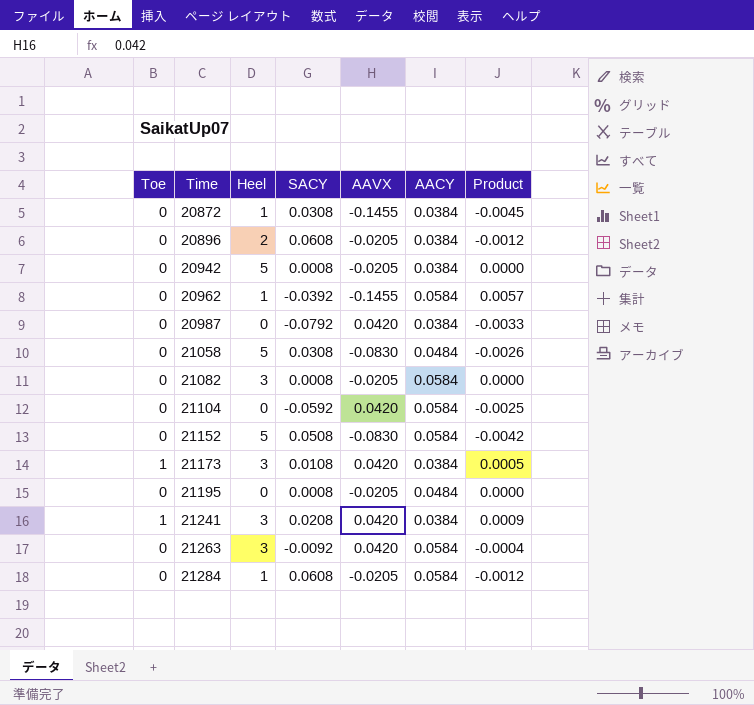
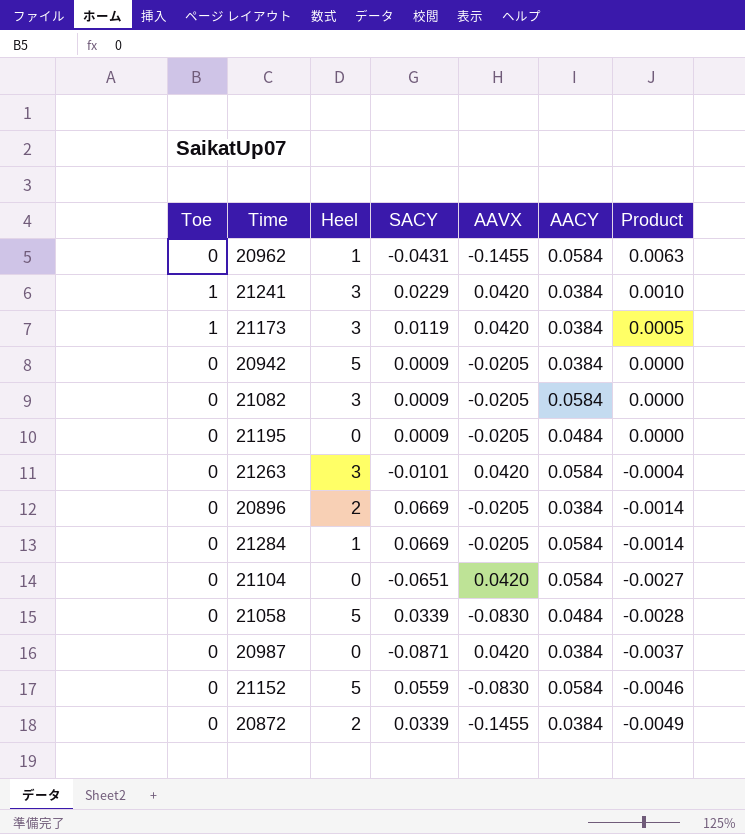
row order: Time ascending -> Product descending
20962 | SACY: -0.0392 -> -0.0431
20962 | Product: 0.0057 -> 0.0063
21241 | SACY: 0.0208 -> 0.0229
21241 | Product: 0.0009 -> 0.0010
21173 | SACY: 0.0108 -> 0.0119
20942 | SACY: 0.0008 -> 0.0009
21082 | SACY: 0.0008 -> 0.0009
21195 | SACY: 0.0008 -> 0.0009
21263 | SACY: -0.0092 -> -0.0101
20896 | SACY: 0.0608 -> 0.0669
20896 | Product: -0.0012 -> -0.0014
21284 | SACY: 0.0608 -> 0.0669
21284 | Product: -0.0012 -> -0.0014
21104 | SACY: -0.0592 -> -0.0651
21104 | Product: -0.0025 -> -0.0027
21058 | SACY: 0.0308 -> 0.0339
21058 | Product: -0.0026 -> -0.0028
20987 | SACY: -0.0792 -> -0.0871
20987 | Product: -0.0033 -> -0.0037
21152 | SACY: 0.0508 -> 0.0559
21152 | Product: -0.0042 -> -0.0046
20872 | Heel: 1 -> 2
20872 | SACY: 0.0308 -> 0.0339
20872 | Product: -0.0045 -> -0.0049

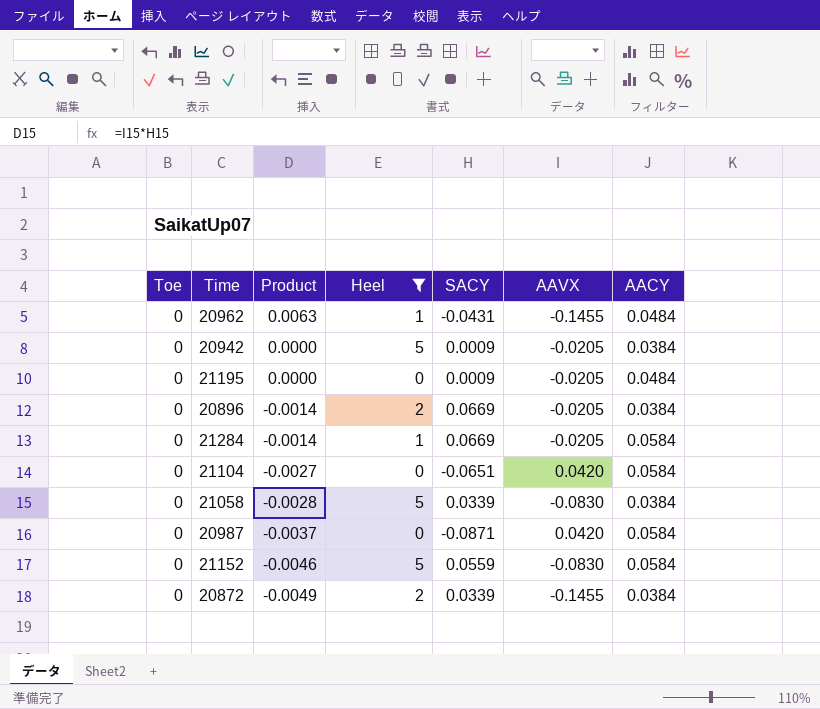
filter: none -> Heel != 3
column Product | position: 7 -> 3
20962 | AACY: 0.0584 -> 0.0484
21058 | AACY: 0.0484 -> 0.0384
20987 | AACY: 0.0384 -> 0.0584

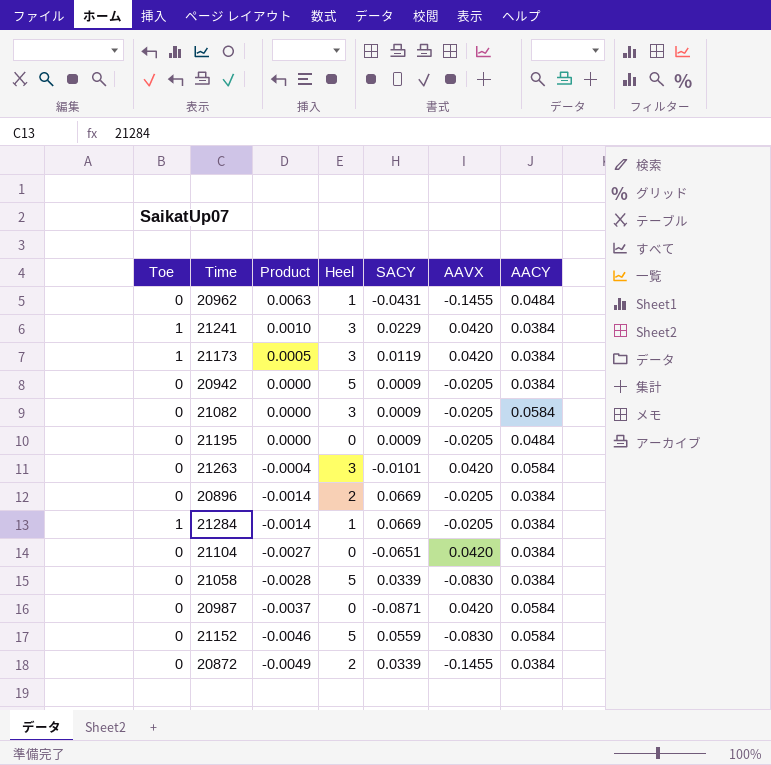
filter: Heel != 3 -> none
21284 | Toe: 0 -> 1
21284 | AACY: 0.0584 -> 0.0384
21104 | AACY: 0.0584 -> 0.0384

